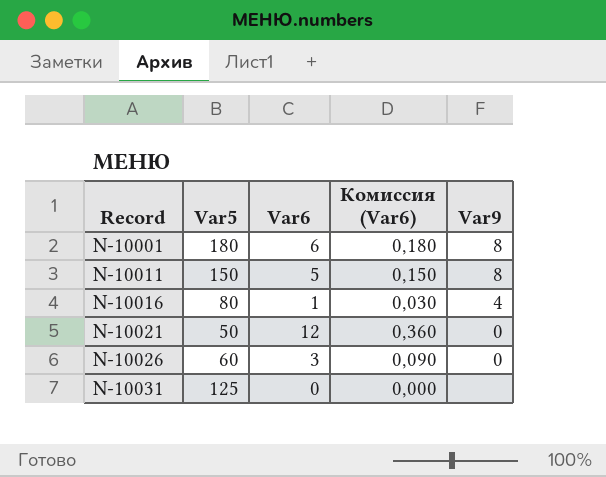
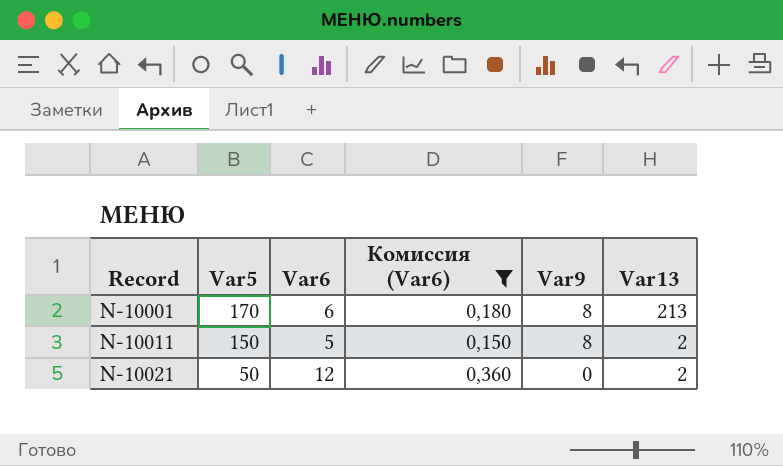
filter: none -> Комиссия (Var6) >= 0,150
column Var13 | position: none -> 6
N-10001 | Var5: 180 -> 170

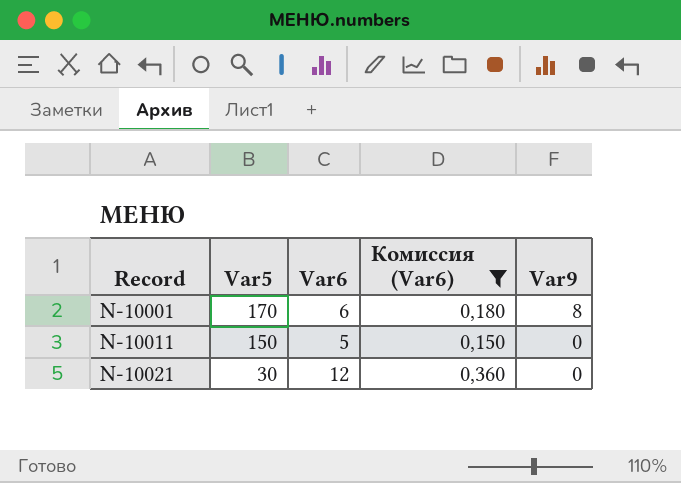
column Var13 | position: 6 -> none
N-10011 | Var9: 8 -> 0
N-10021 | Var5: 50 -> 30

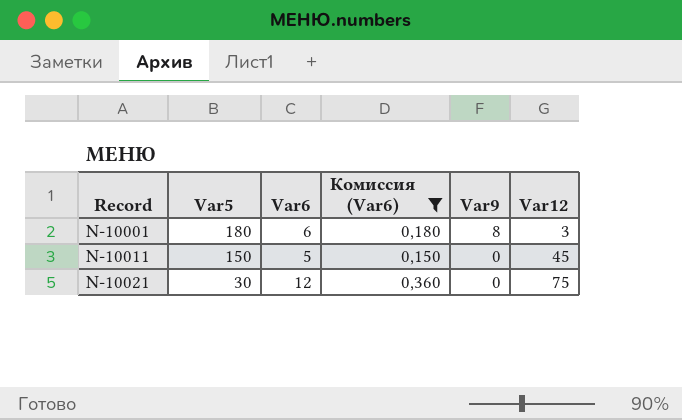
column Var12 | position: none -> 6
N-10001 | Var5: 170 -> 180

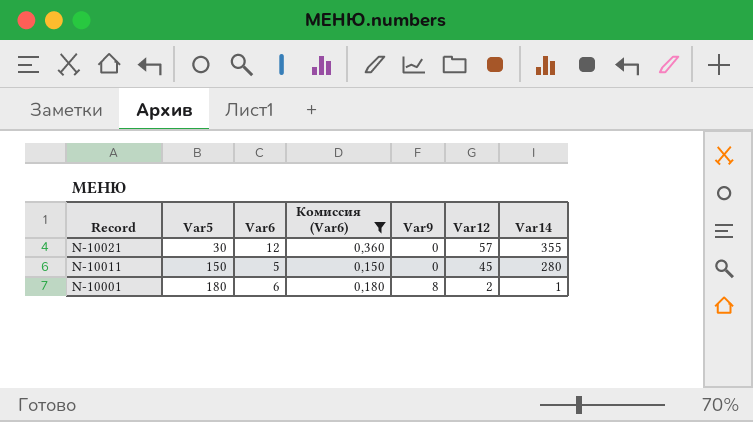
row order: Record ascending -> Record descending
column Var14 | position: none -> 7
N-10021 | Var12: 75 -> 57
N-10001 | Var12: 3 -> 2

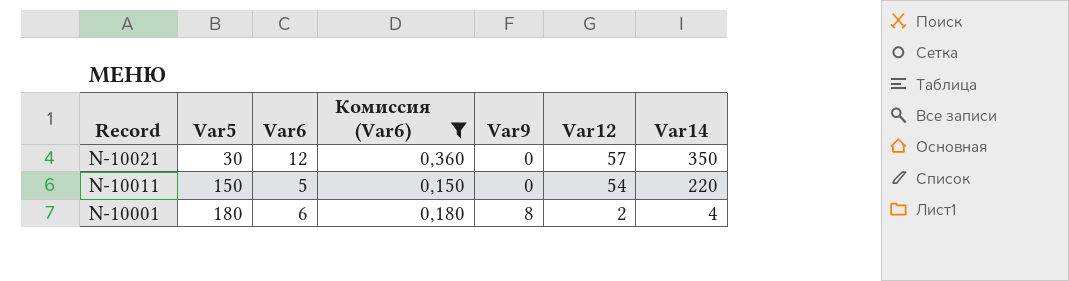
N-10021 | Var14: 355 -> 350
N-10011 | Var12: 45 -> 54
N-10011 | Var14: 280 -> 220
N-10001 | Var14: 1 -> 4

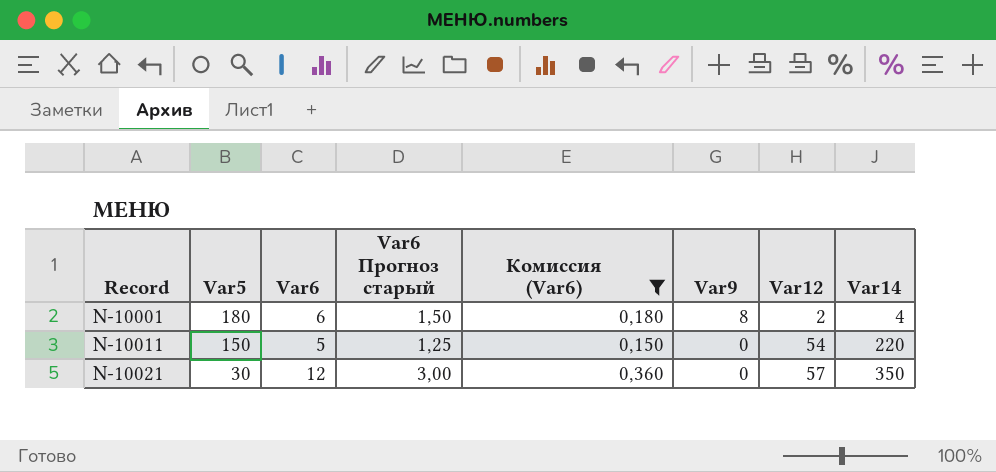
row order: Record descending -> Record ascending
column Var6 Прогноз старый | formula: none -> [Var6] * 0,25

